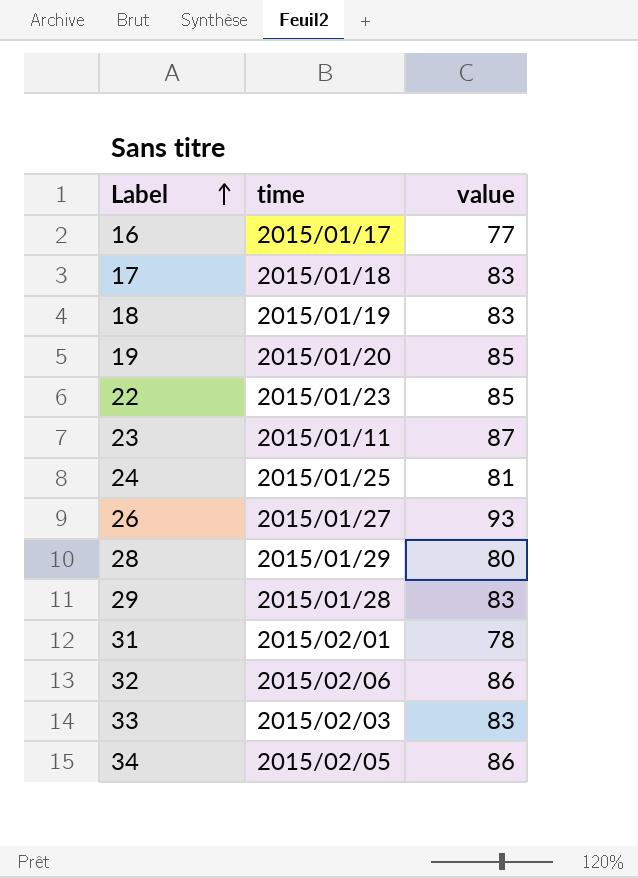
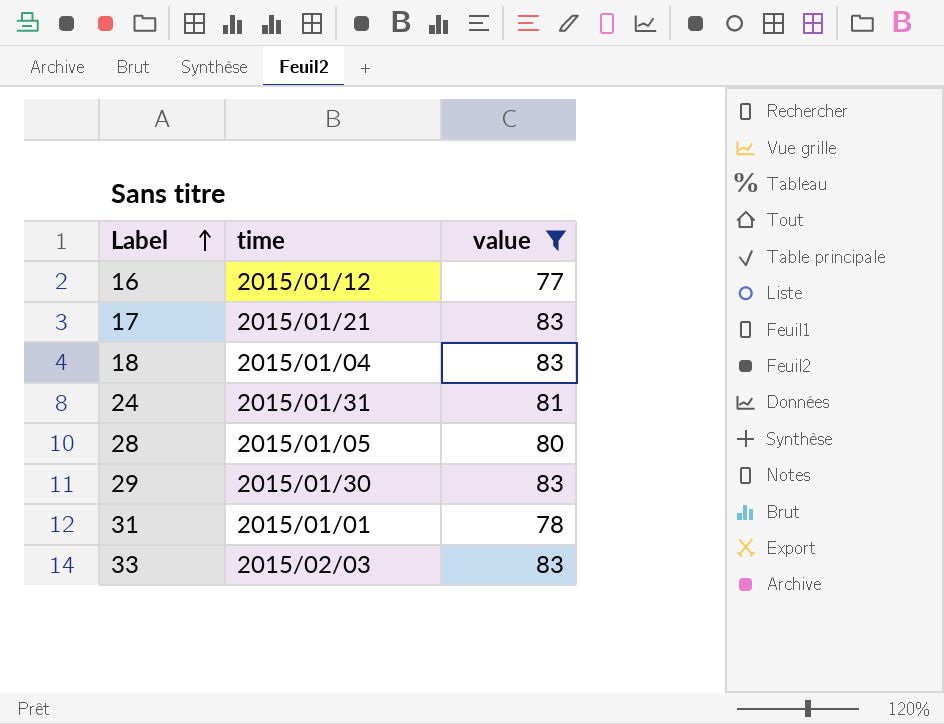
filter: none -> value <= 83
16 | time: 2015/01/17 -> 2015/01/12
17 | time: 2015/01/18 -> 2015/01/21
18 | time: 2015/01/19 -> 2015/01/04
24 | time: 2015/01/25 -> 2015/01/31
28 | time: 2015/01/29 -> 2015/01/05
29 | time: 2015/01/28 -> 2015/01/30
31 | time: 2015/02/01 -> 2015/01/01

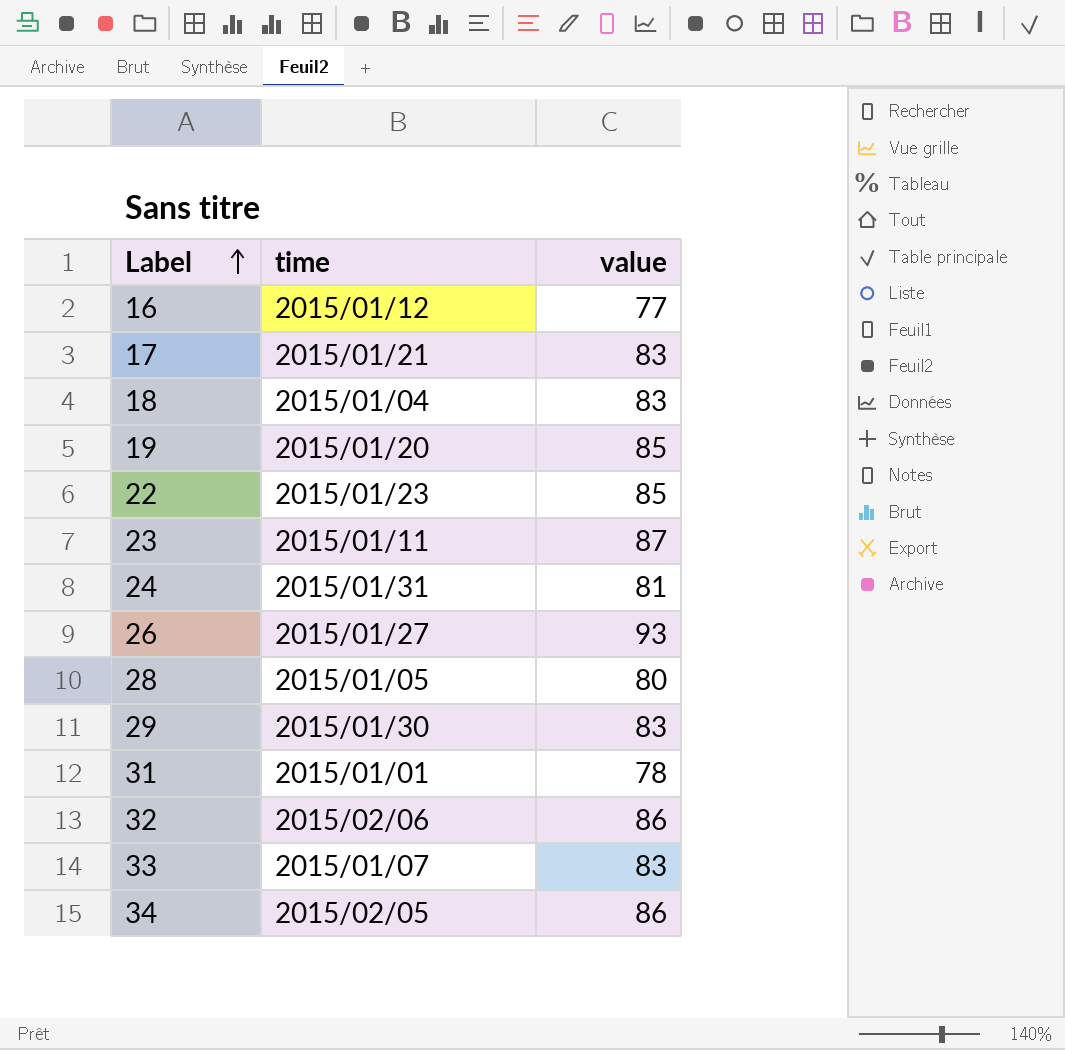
filter: value <= 83 -> none
33 | time: 2015/02/03 -> 2015/01/07

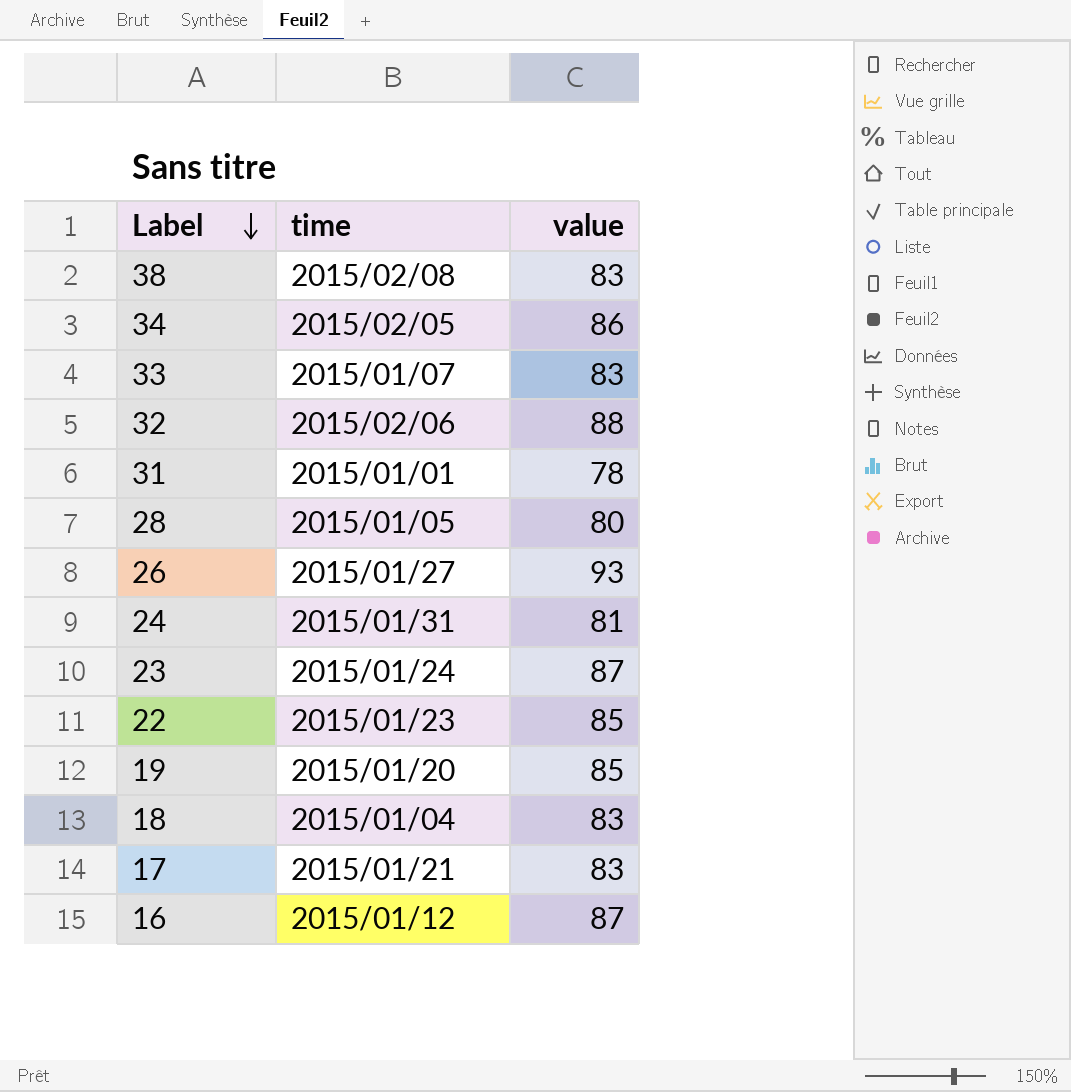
row order: Label ascending -> Label descending
row 29: 2015/01/30 | 83 -> none
row 38: none -> 2015/02/08 | 83
32 | value: 86 -> 88
23 | time: 2015/01/11 -> 2015/01/24
16 | value: 77 -> 87

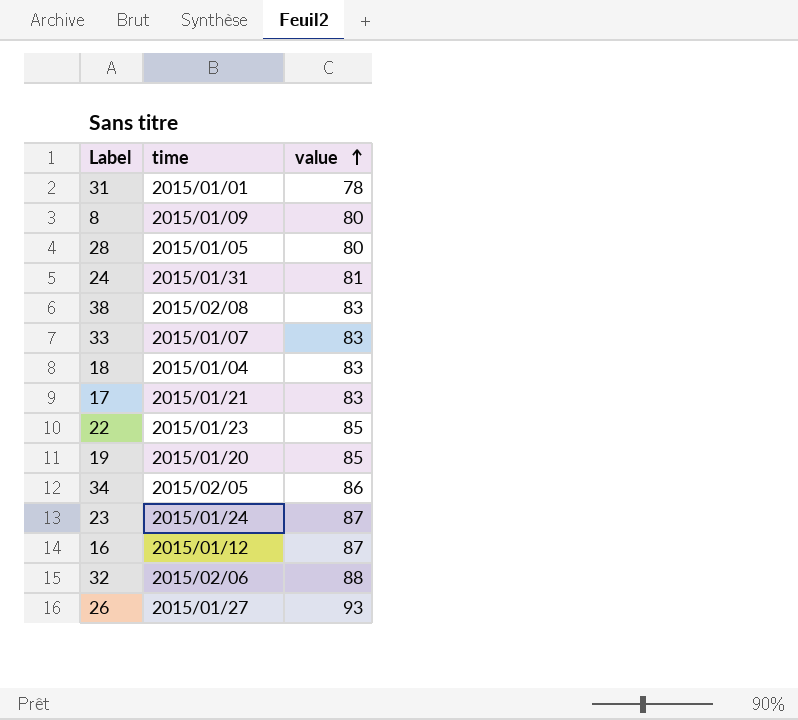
row order: Label descending -> value ascending
row 8: none -> 2015/01/09 | 80

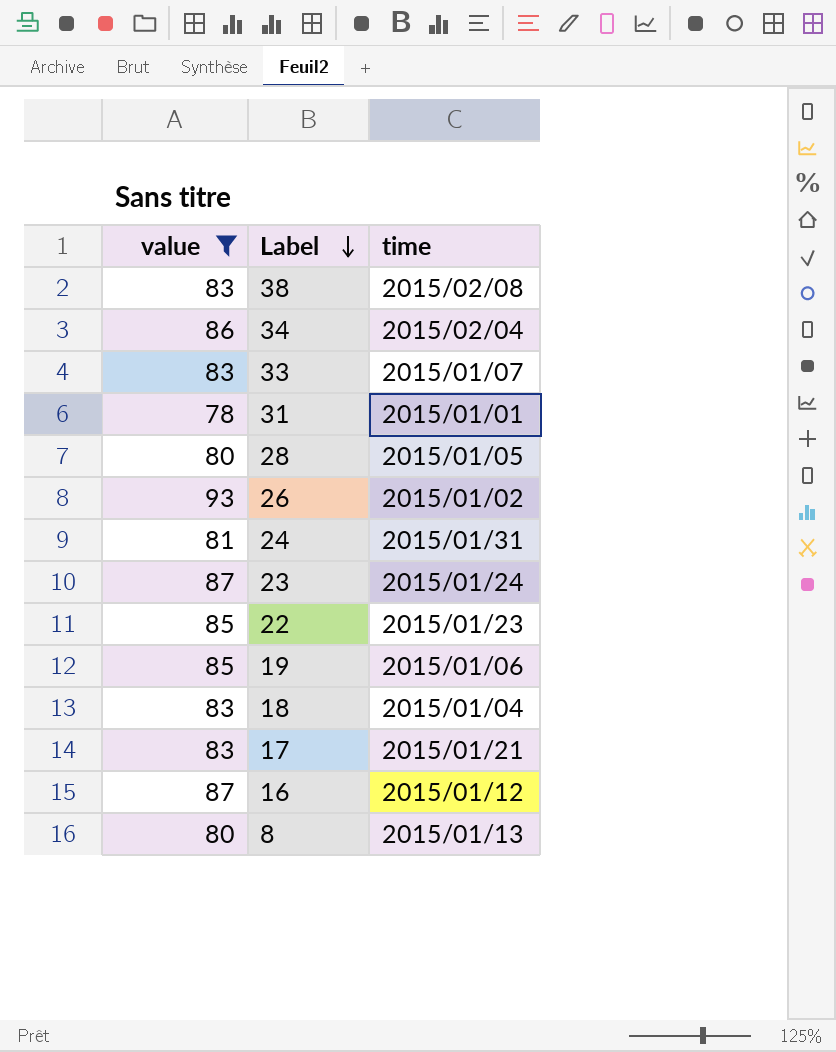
filter: none -> value != 88
row order: value ascending -> Label descending
column value | position: 3 -> 1
34 | time: 2015/02/05 -> 2015/02/04
26 | time: 2015/01/27 -> 2015/01/02
19 | time: 2015/01/20 -> 2015/01/06
8 | time: 2015/01/09 -> 2015/01/13

